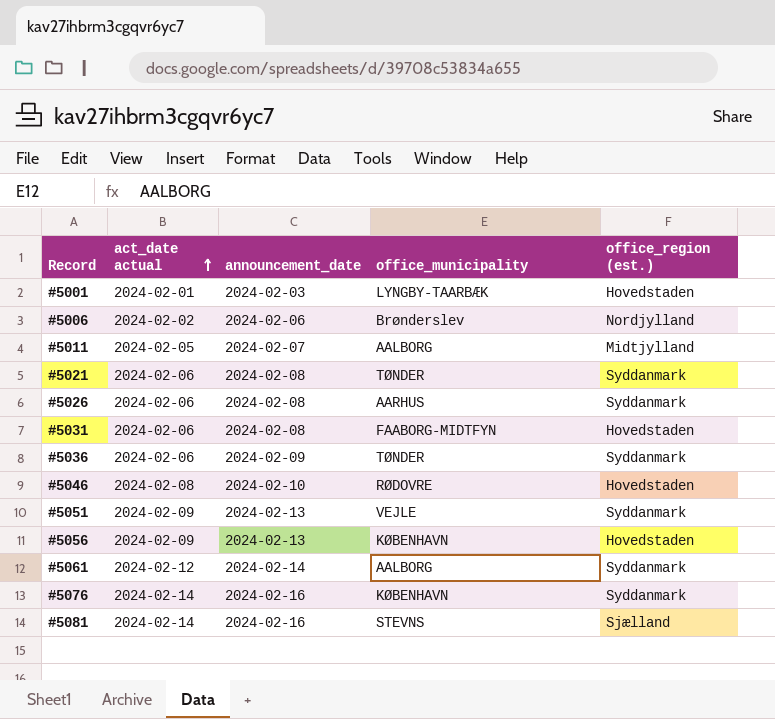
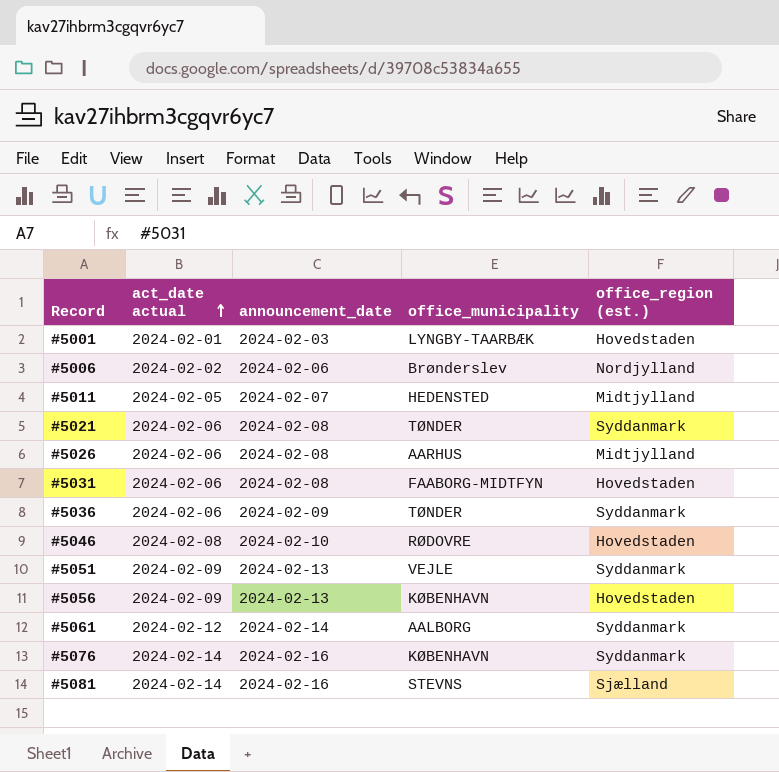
#5011 | office_municipality: AALBORG -> HEDENSTED
#5026 | office_region (est.): Syddanmark -> Midtjylland

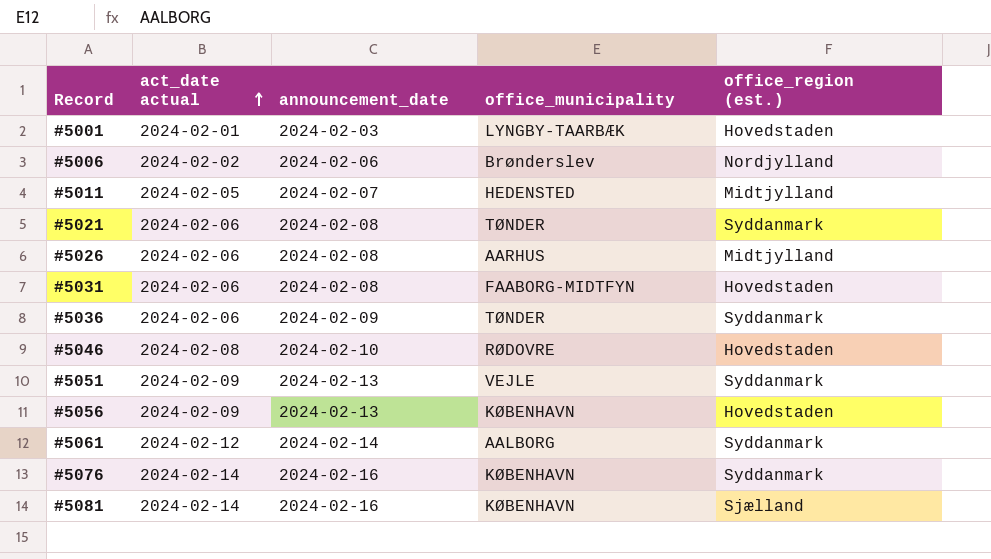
#5081 | office_municipality: STEVNS -> KØBENHAVN

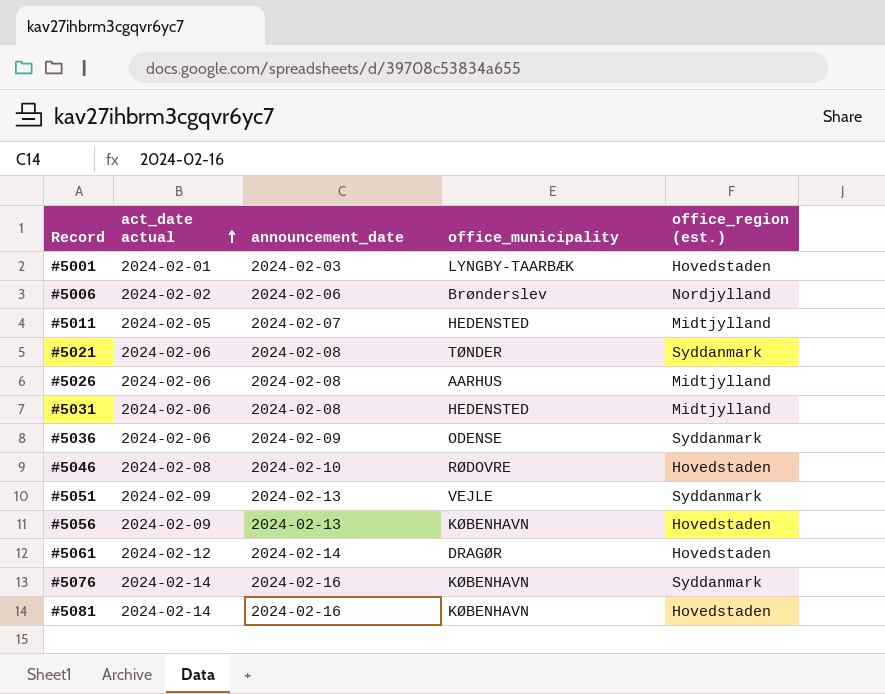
#5031 | office_municipality: FAABORG-MIDTFYN -> HEDENSTED
#5031 | office_region (est.): Hovedstaden -> Midtjylland
#5036 | office_municipality: TØNDER -> ODENSE
#5061 | office_municipality: AALBORG -> DRAGØR
#5061 | office_region (est.): Syddanmark -> Hovedstaden
#5081 | office_region (est.): Sjælland -> Hovedstaden

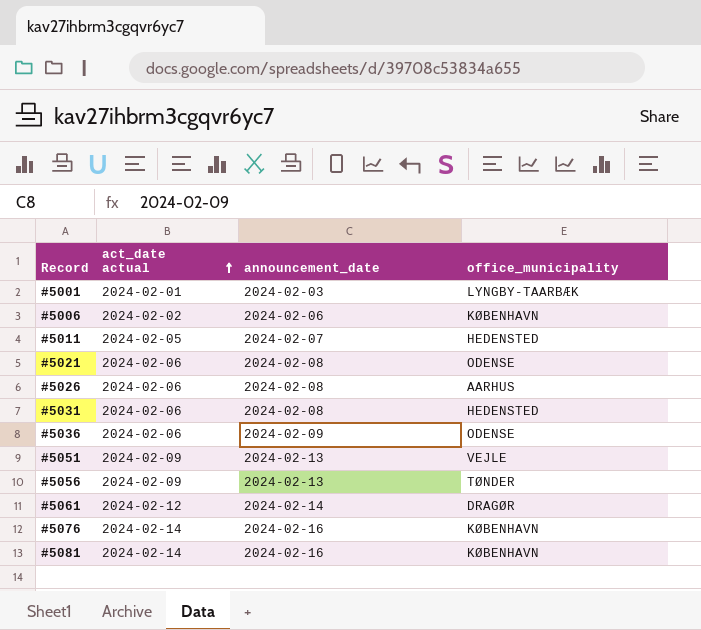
column office_region (est.) | position: 5 -> none
row #5046: 2024-02-08 | 2024-02-10 | RØDOVRE | Hovedstaden -> none
#5006 | office_municipality: Brønderslev -> KØBENHAVN
#5021 | office_municipality: TØNDER -> ODENSE
#5056 | office_municipality: KØBENHAVN -> TØNDER

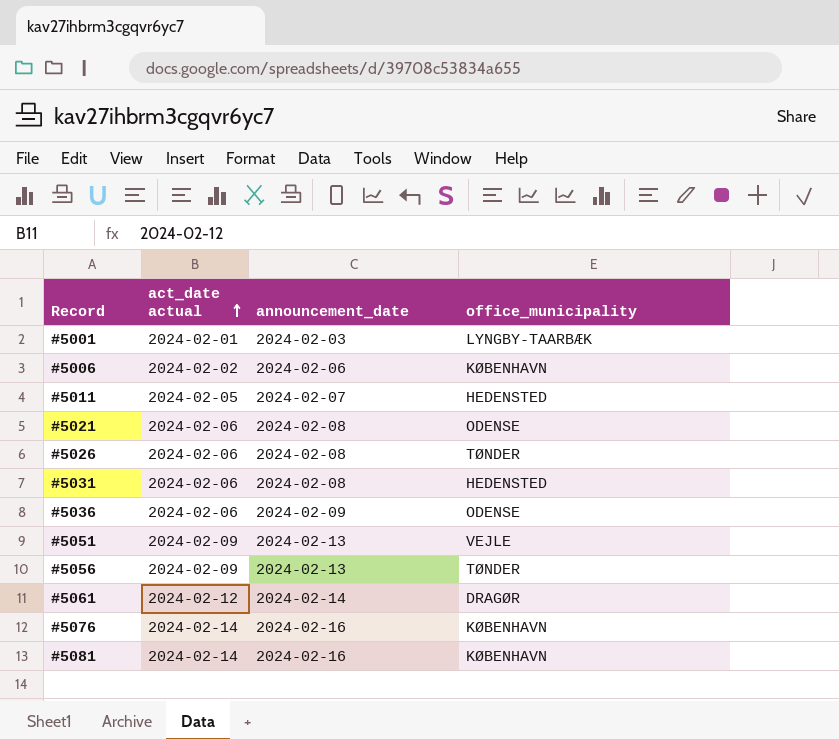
#5026 | office_municipality: AARHUS -> TØNDER

